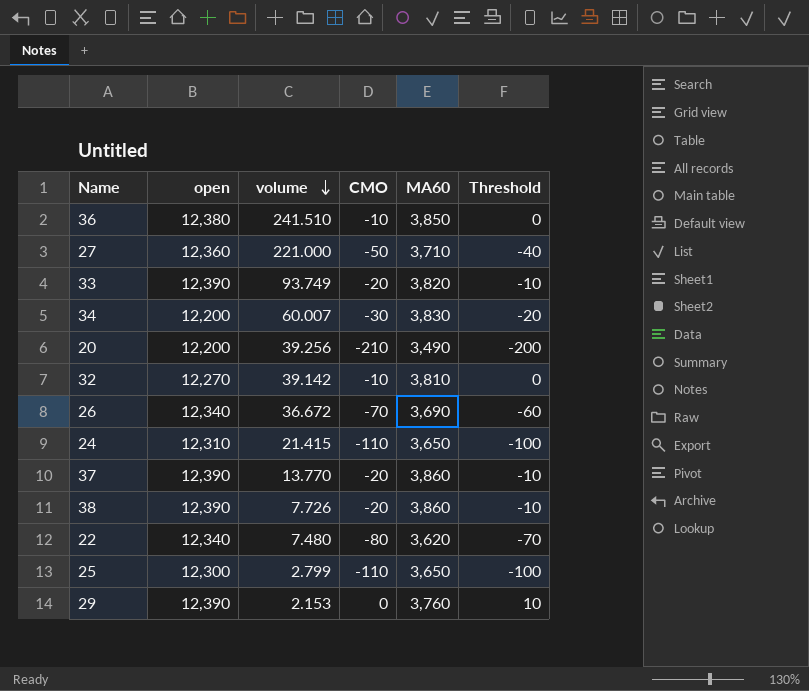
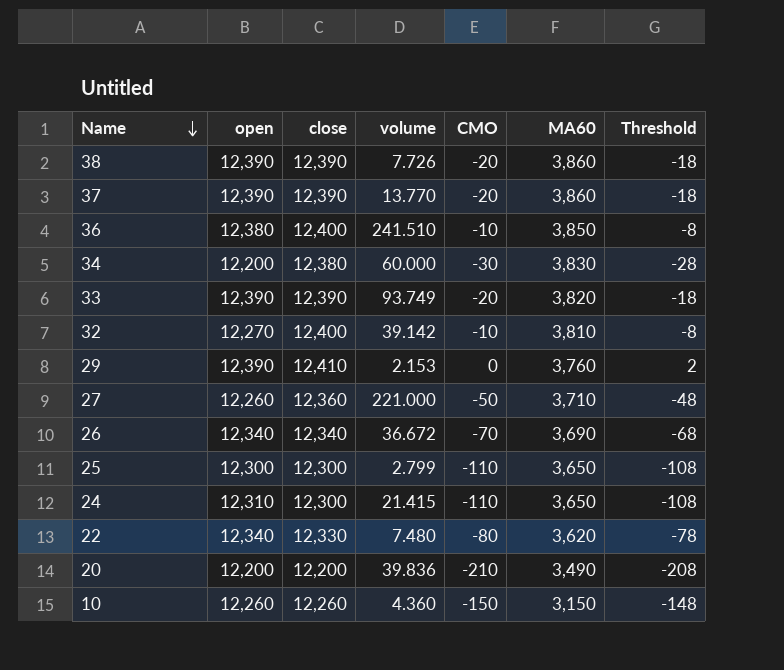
row order: volume descending -> Name descending
column close | position: none -> 3
column Threshold | formula: [CMO] + 10 -> [CMO] + 2
34 | volume: 60.007 -> 60.000
27 | open: 12,360 -> 12,260
20 | volume: 39.256 -> 39.836
row 10: none -> 12,260 | 12,260 | 4.360 | -150 | 3,150 | -148

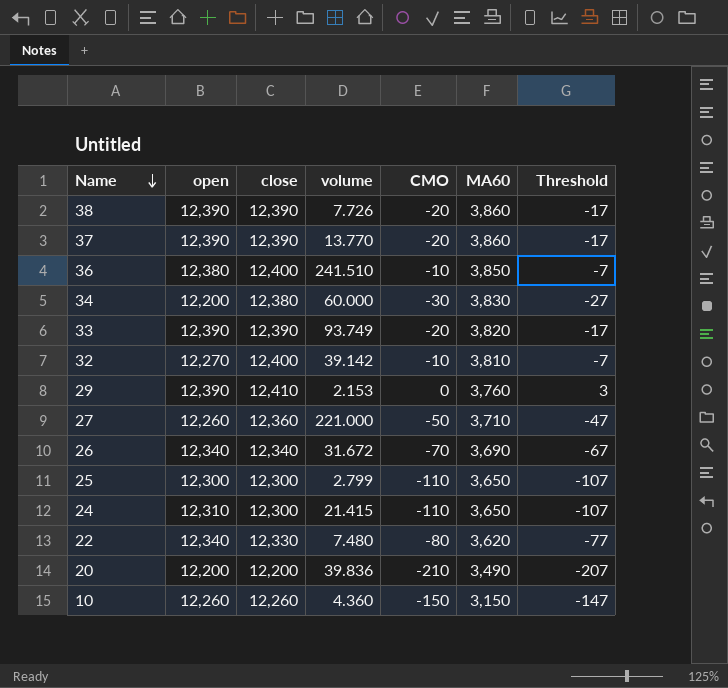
column Threshold | formula: [CMO] + 2 -> [CMO] + 3
26 | volume: 36.672 -> 31.672

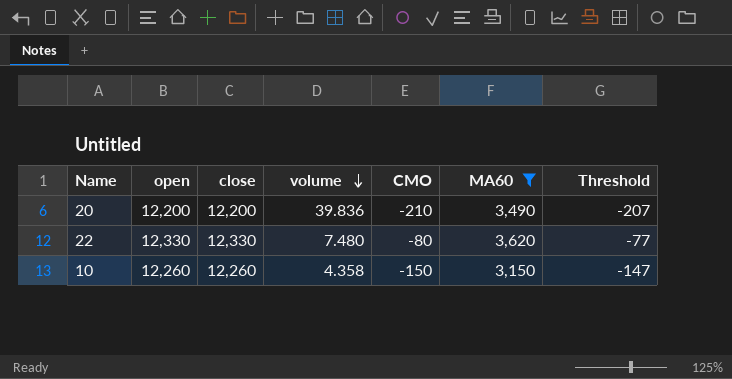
filter: none -> MA60 <= 3,620
row order: Name descending -> volume descending
22 | open: 12,340 -> 12,330
10 | volume: 4.360 -> 4.358

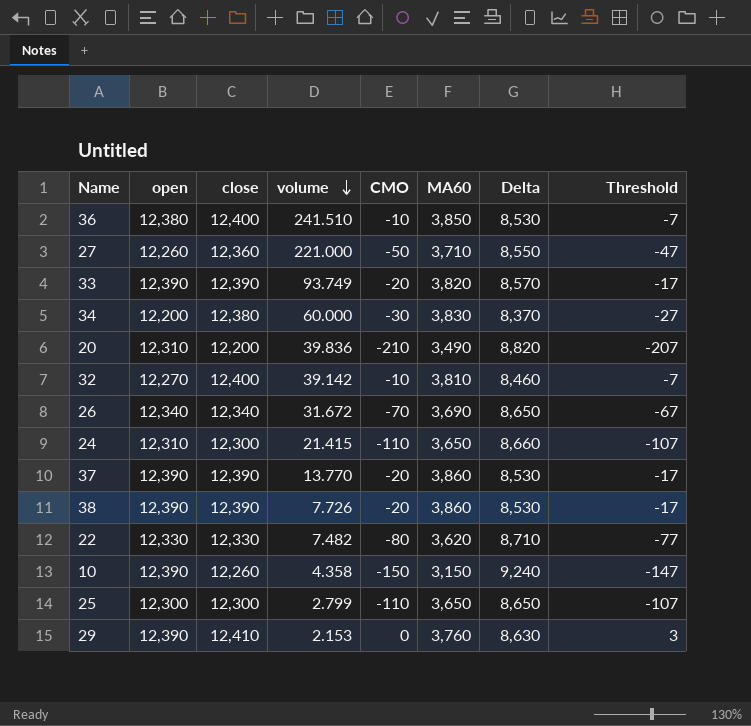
filter: MA60 <= 3,620 -> none
column Delta | formula: none -> [open] - [MA60]
20 | open: 12,200 -> 12,310
22 | volume: 7.480 -> 7.482
10 | open: 12,260 -> 12,390

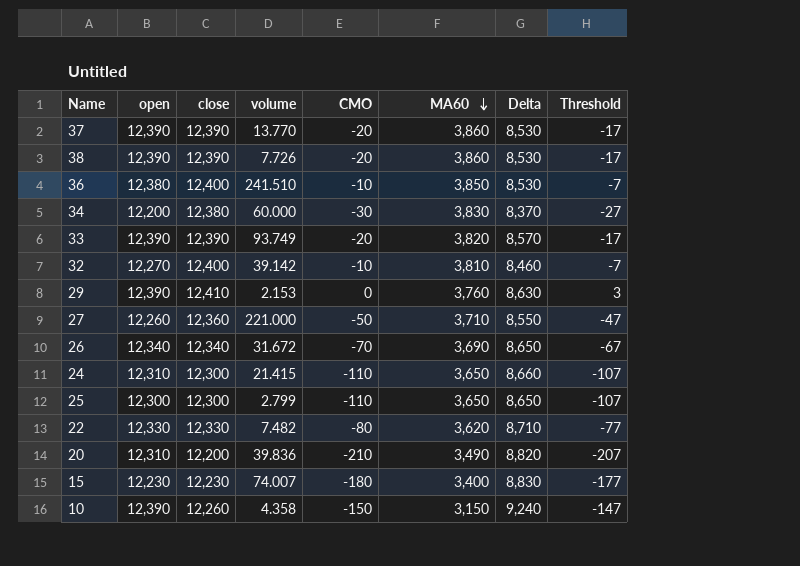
row order: volume descending -> MA60 descending
row 15: none -> 12,230 | 12,230 | 74.007 | -180 | 3,400 | 8,830 | -177

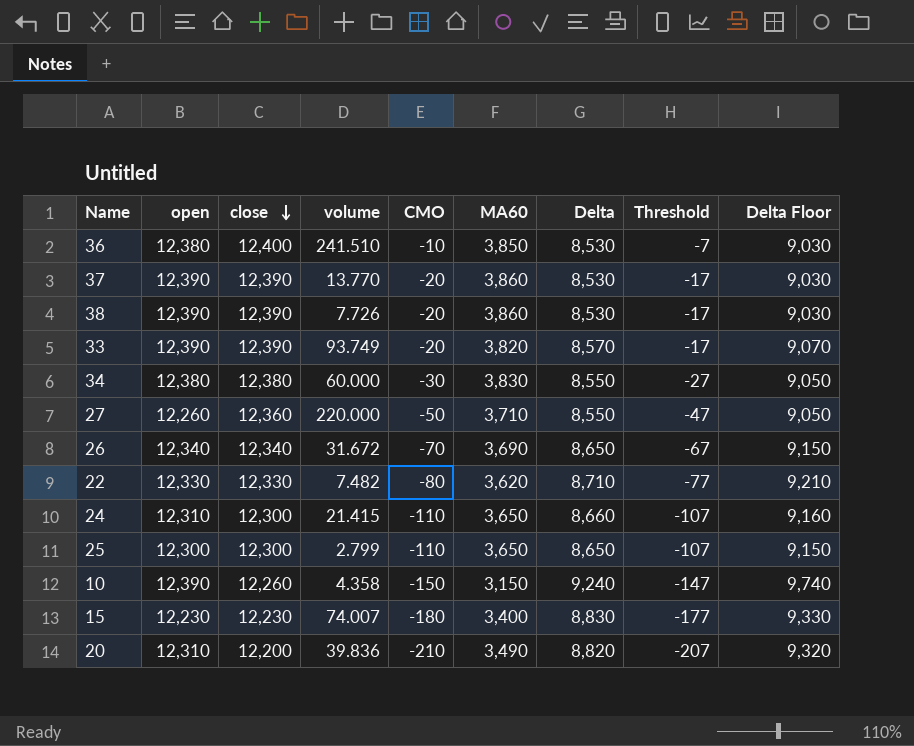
row order: MA60 descending -> close descending
column Delta Floor | formula: none -> [Delta] + 500
row 32: 12,270 | 12,400 | 39.142 | -10 | 3,810 | 8,460 | -7 -> none
row 29: 12,390 | 12,410 | 2.153 | 0 | 3,760 | 8,630 | 3 -> none
34 | open: 12,200 -> 12,380
34 | Delta: 8,370 -> 8,550
27 | volume: 221.000 -> 220.000

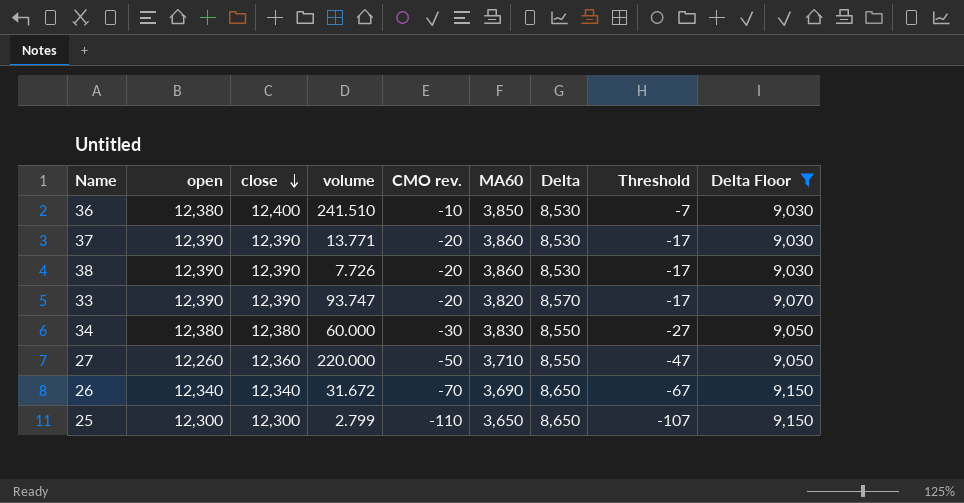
filter: none -> Delta Floor <= 9,150
column name: CMO -> CMO rev.
37 | volume: 13.770 -> 13.771
33 | volume: 93.749 -> 93.747

